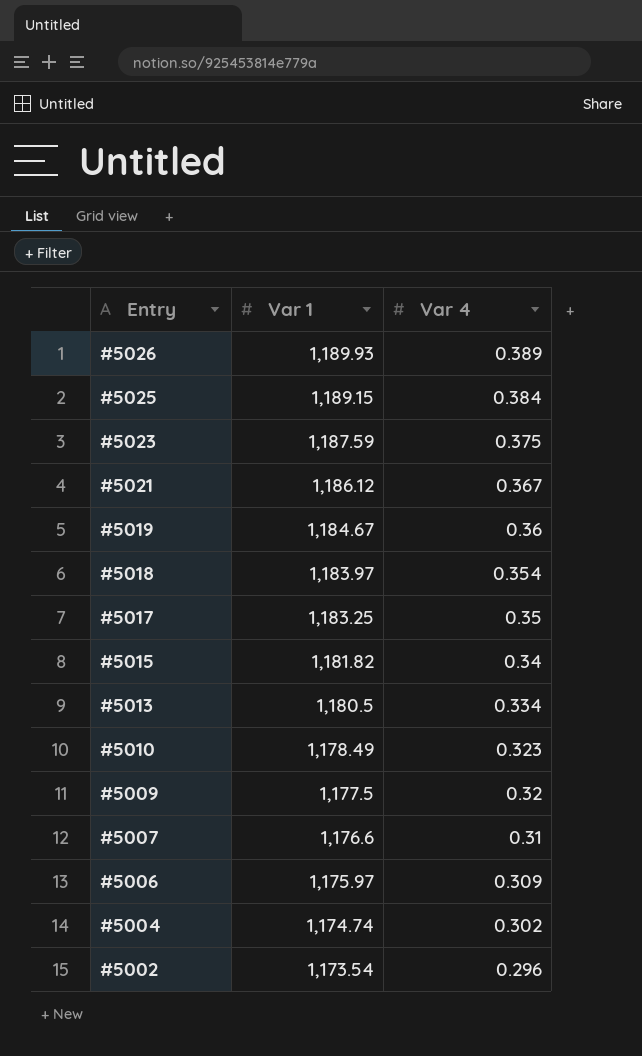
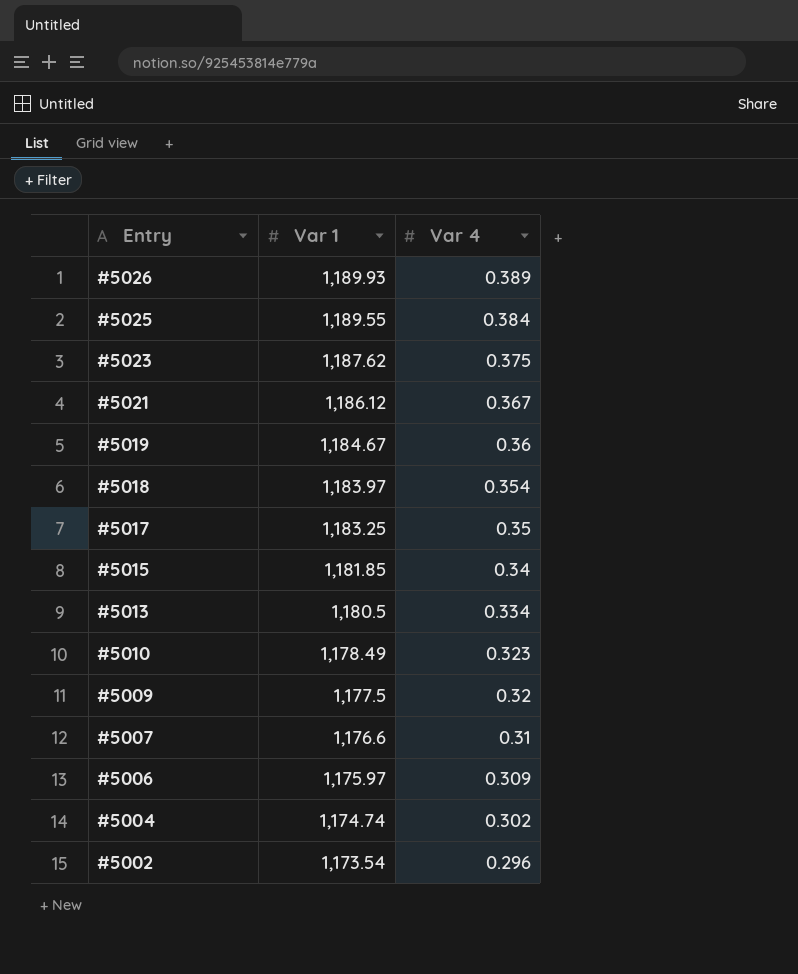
#5025 | Var 1: 1,189.15 -> 1,189.55
#5023 | Var 1: 1,187.59 -> 1,187.62
#5015 | Var 1: 1,181.82 -> 1,181.85

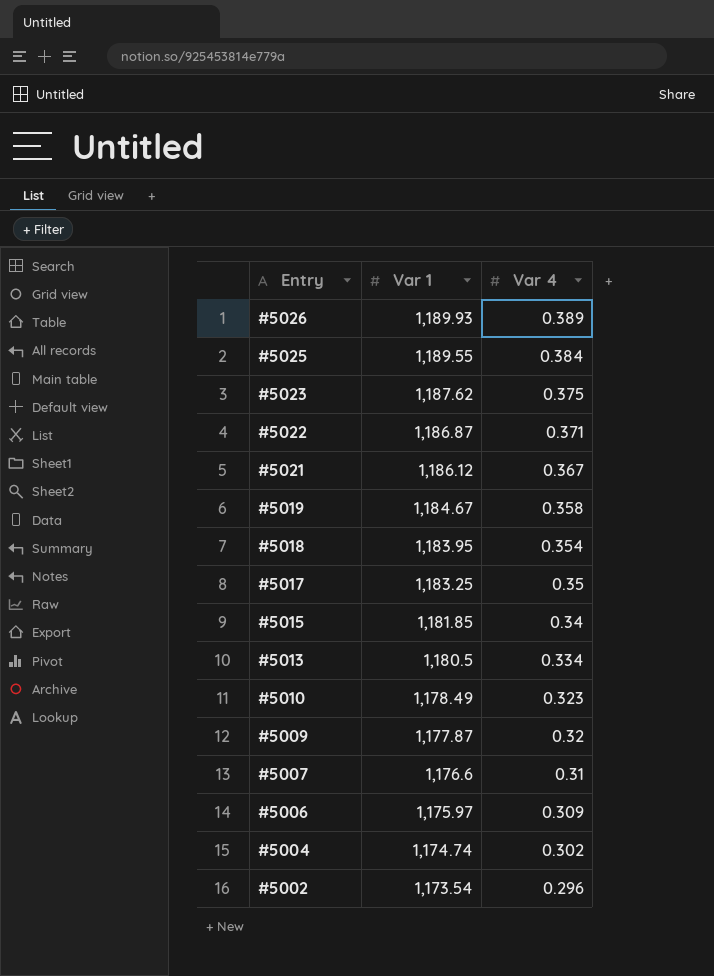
row #5022: none -> 1,186.87 | 0.371
#5019 | Var 4: 0.36 -> 0.358
#5018 | Var 1: 1,183.97 -> 1,183.95
#5009 | Var 1: 1,177.5 -> 1,177.87

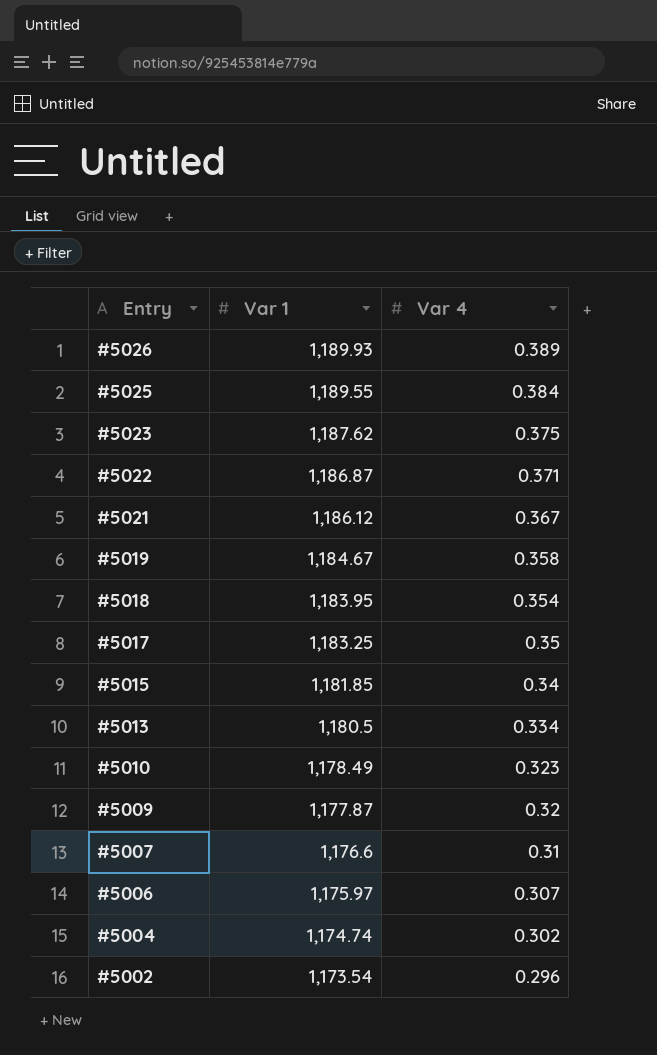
#5006 | Var 4: 0.309 -> 0.307

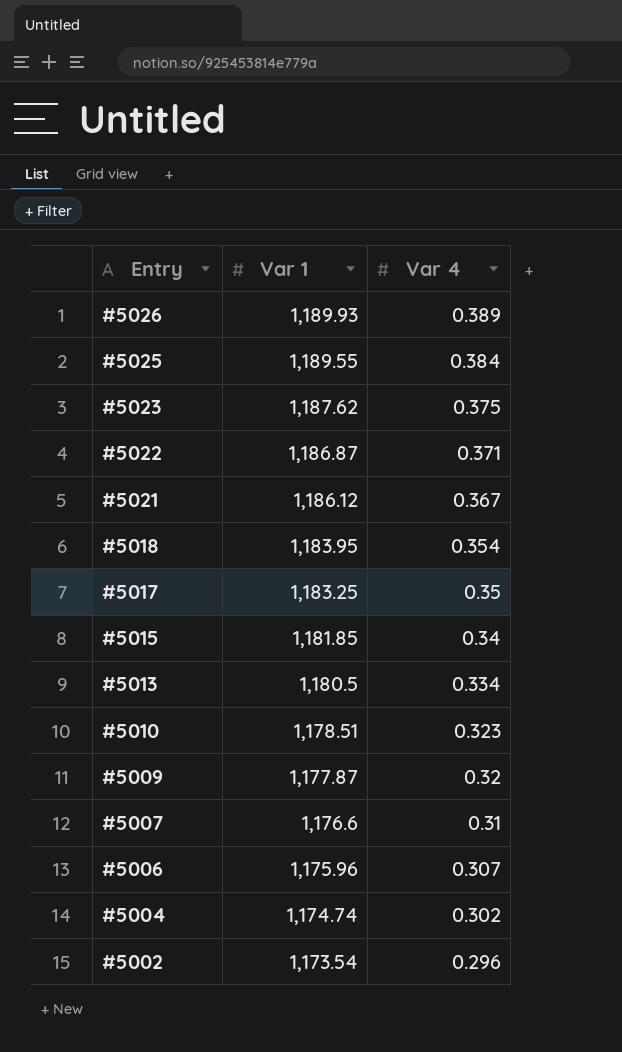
row #5019: 1,184.67 | 0.358 -> none
#5010 | Var 1: 1,178.49 -> 1,178.51
#5006 | Var 1: 1,175.97 -> 1,175.96

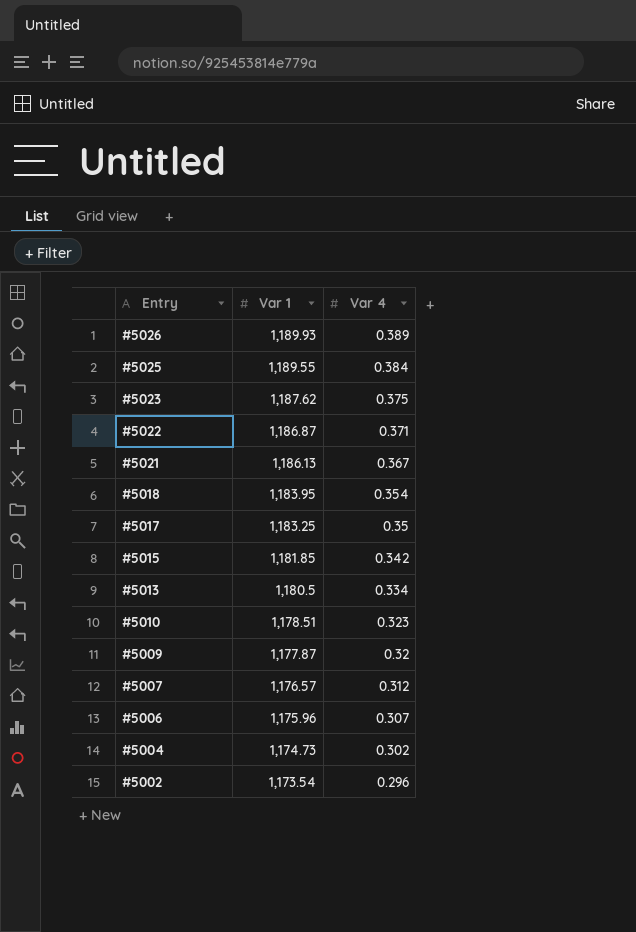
#5021 | Var 1: 1,186.12 -> 1,186.13
#5015 | Var 4: 0.34 -> 0.342
#5007 | Var 1: 1,176.6 -> 1,176.57
#5007 | Var 4: 0.31 -> 0.312
#5004 | Var 1: 1,174.74 -> 1,174.73

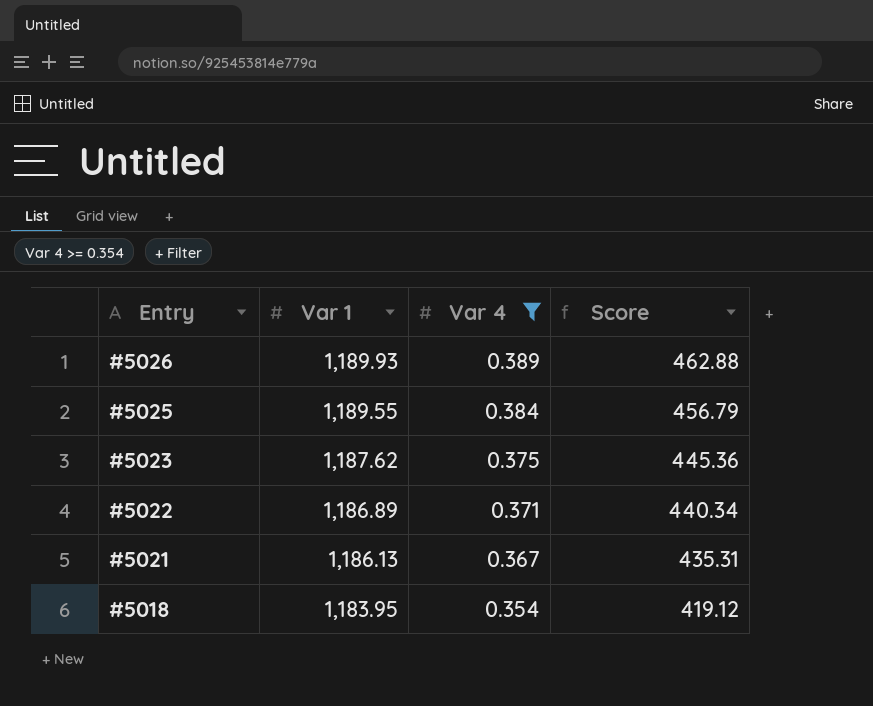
filter: none -> Var 4 >= 0.354
column Score | formula: none -> [Var 1] * [Var 4]
#5022 | Var 1: 1,186.87 -> 1,186.89

